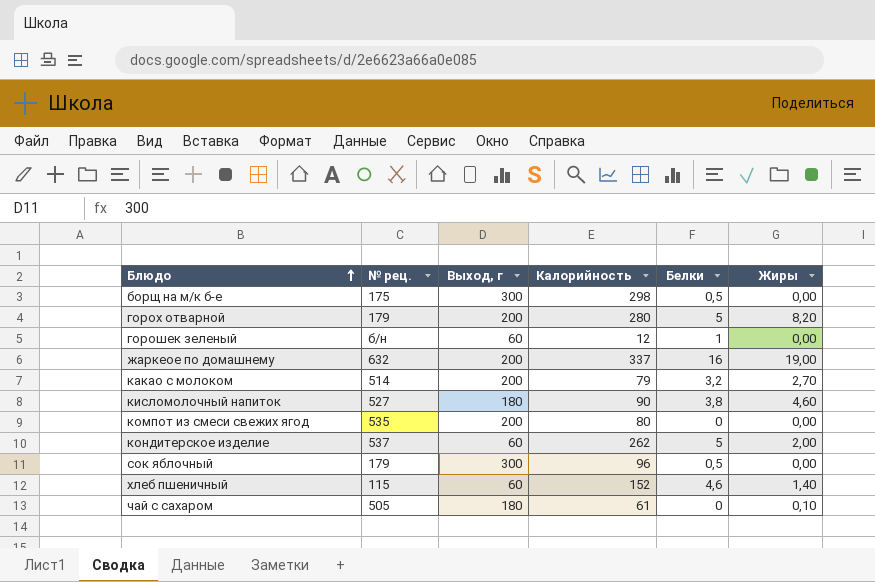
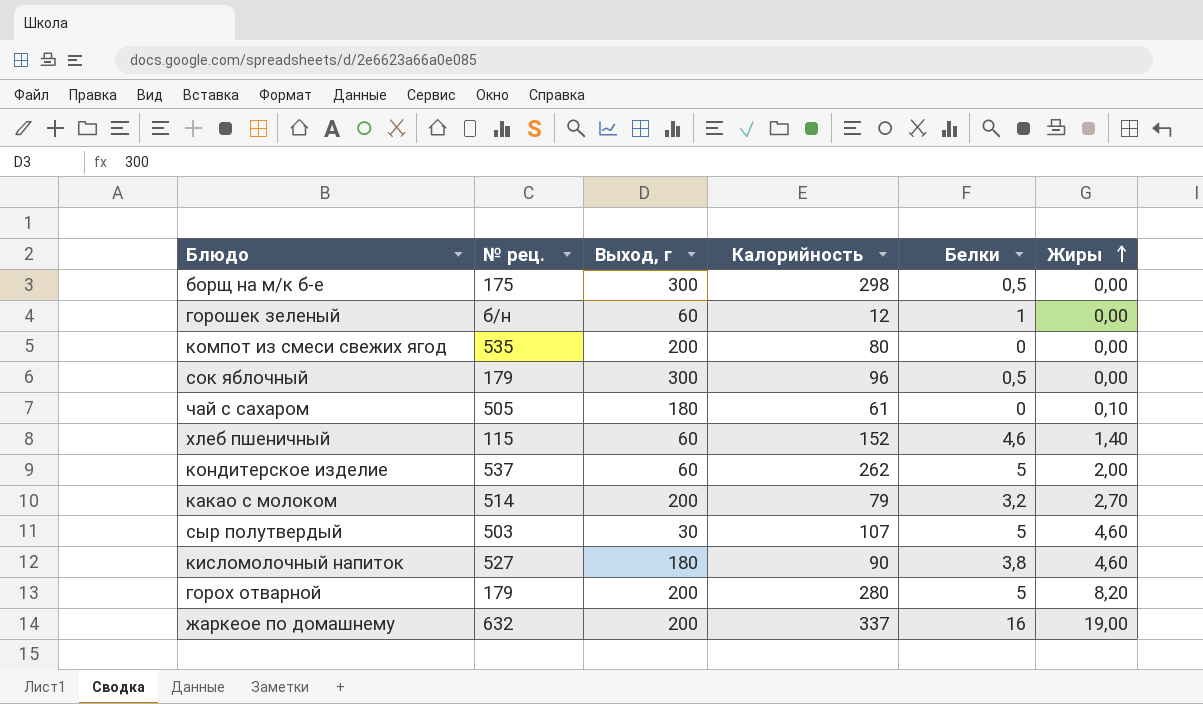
row order: Блюдо ascending -> Жиры ascending
row сыр полутвердый: none -> 503 | 30 | 107 | 5 | 4,60

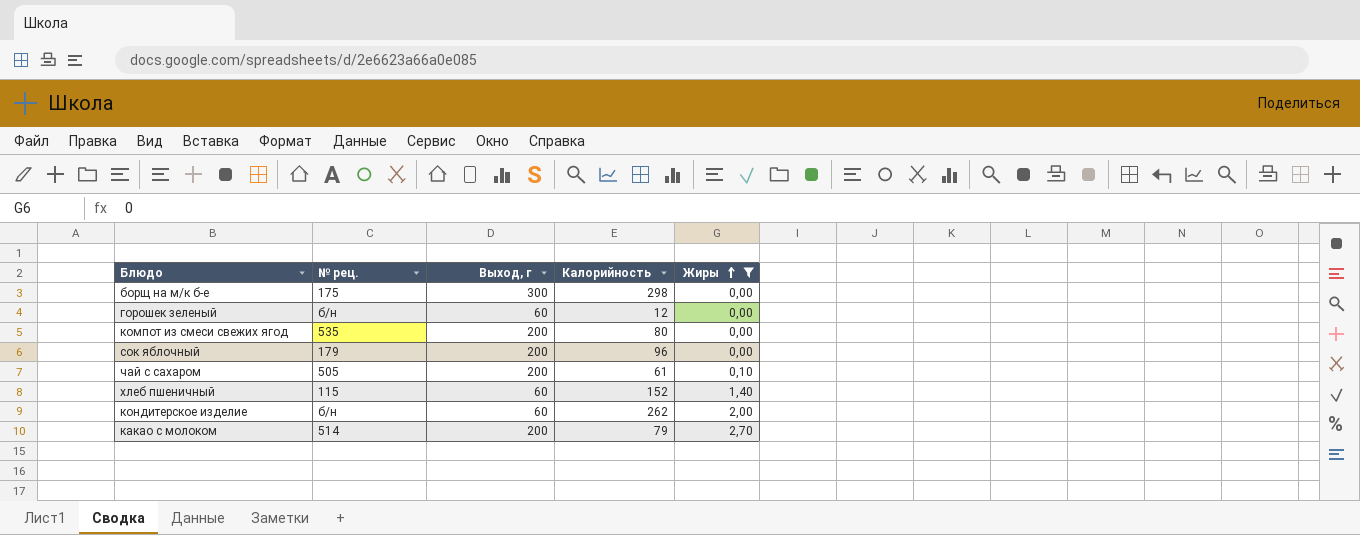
filter: none -> Жиры <= 2,70
column Белки | position: 5 -> none
сок яблочный | Выход, г: 300 -> 200
чай с сахаром | Выход, г: 180 -> 200
кондитерское изделие | № рец.: 537 -> б/н

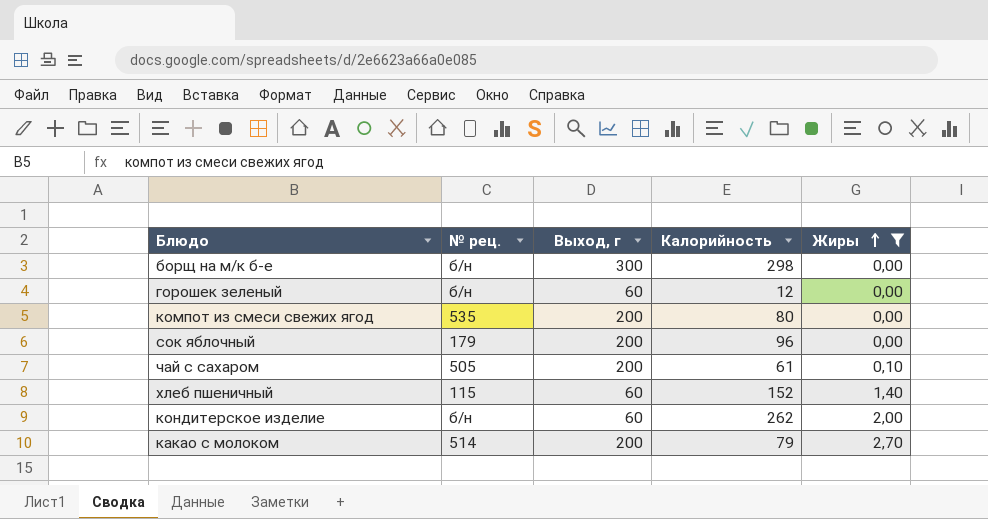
борщ на м/к б-е | № рец.: 175 -> б/н

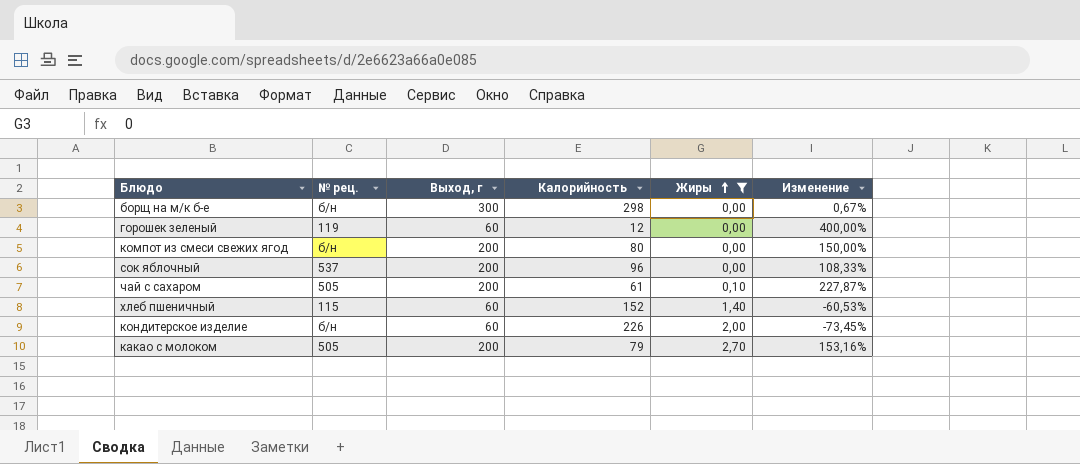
column Изменение | formula: none -> ([Выход, г] - [Калорийность]) / [Калорийность]
горошек зеленый | № рец.: б/н -> 119
компот из смеси свежих ягод | № рец.: 535 -> б/н
сок яблочный | № рец.: 179 -> 537
кондитерское изделие | Калорийность: 262 -> 226
какао с молоком | № рец.: 514 -> 505

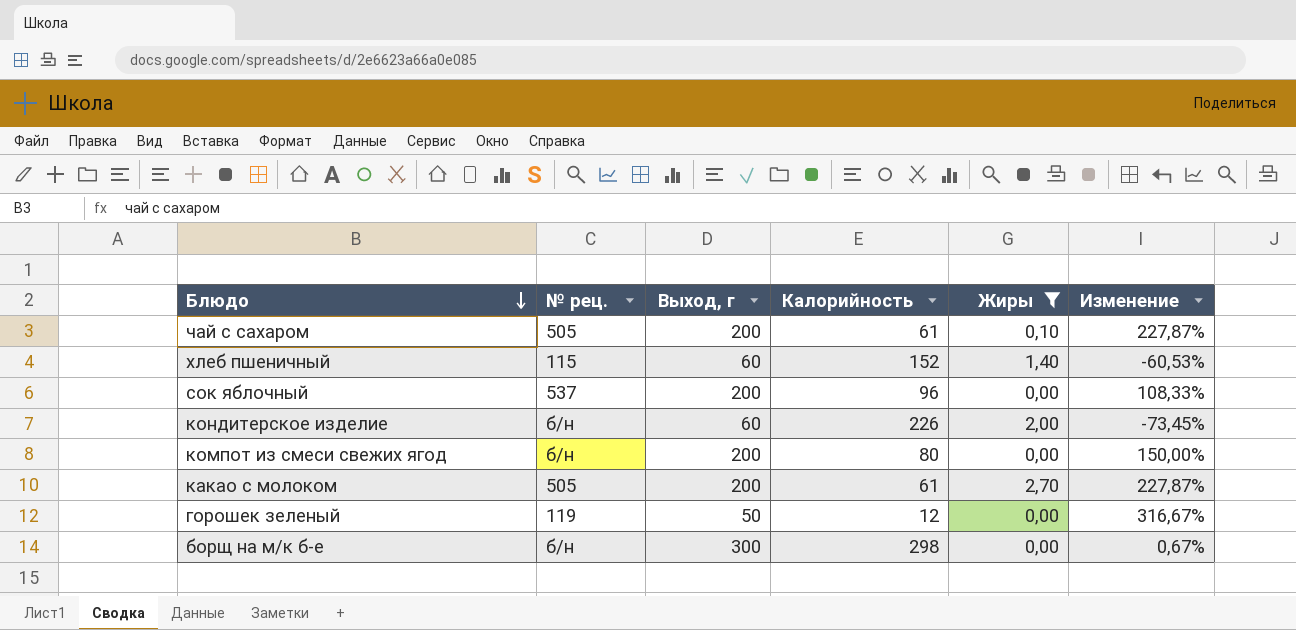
row order: Жиры ascending -> Блюдо descending
какао с молоком | Калорийность: 79 -> 61
какао с молоком | Изменение: 153,16% -> 227,87%
горошек зеленый | Выход, г: 60 -> 50
горошек зеленый | Изменение: 400,00% -> 316,67%

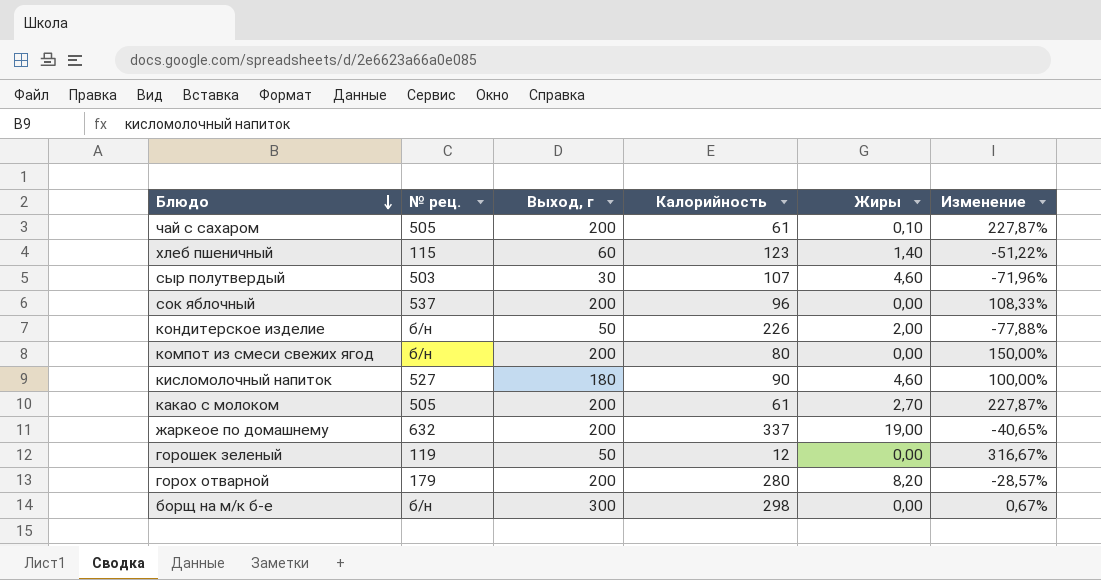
filter: Жиры <= 2,70 -> none
хлеб пшеничный | Калорийность: 152 -> 123
хлеб пшеничный | Изменение: -60,53% -> -51,22%
кондитерское изделие | Выход, г: 60 -> 50
кондитерское изделие | Изменение: -73,45% -> -77,88%

